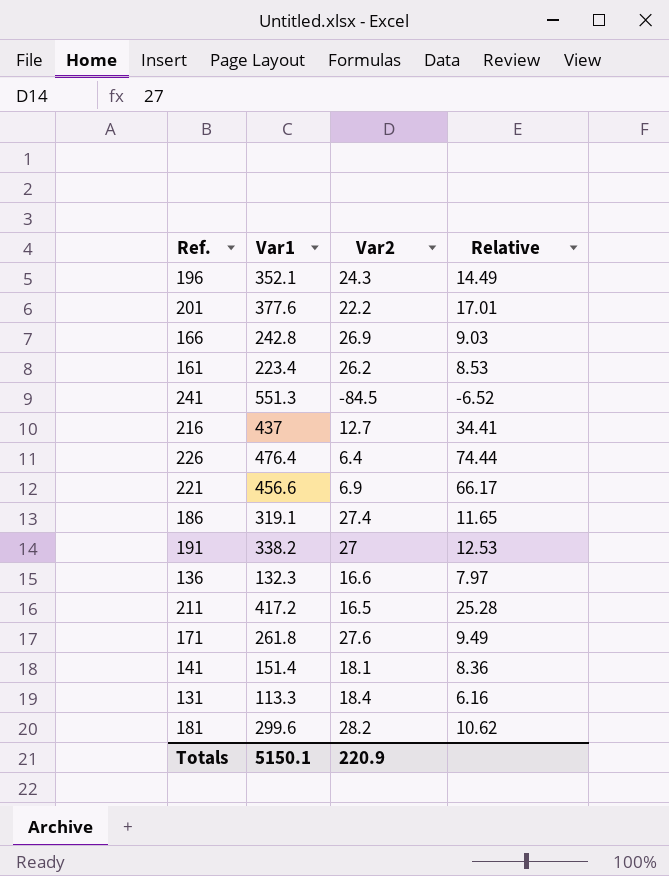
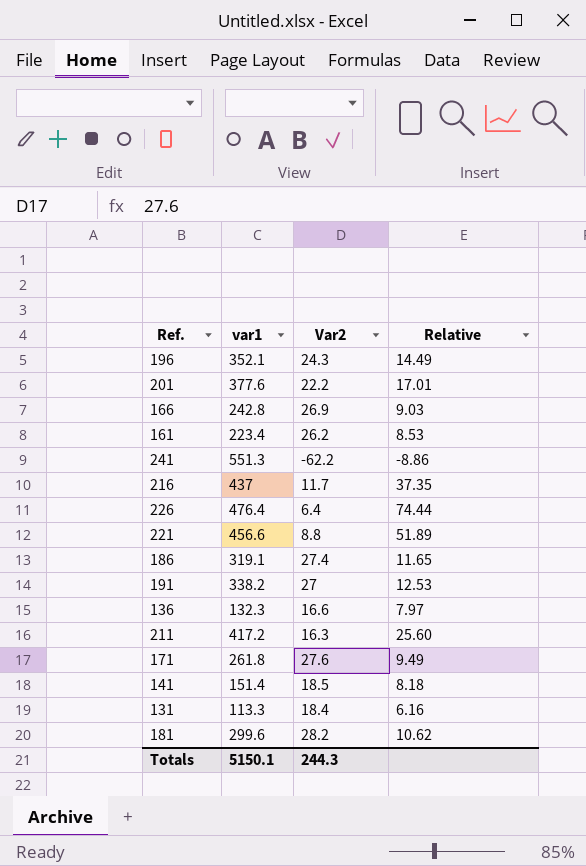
column name: Var1 -> var1
241 | Var2: -84.5 -> -62.2
241 | Relative: -6.52 -> -8.86
216 | Var2: 12.7 -> 11.7
216 | Relative: 34.41 -> 37.35
221 | Var2: 6.9 -> 8.8
221 | Relative: 66.17 -> 51.89
211 | Var2: 16.5 -> 16.3
211 | Relative: 25.28 -> 25.60
141 | Var2: 18.1 -> 18.5
141 | Relative: 8.36 -> 8.18
Totals | Var2: 220.9 -> 244.3

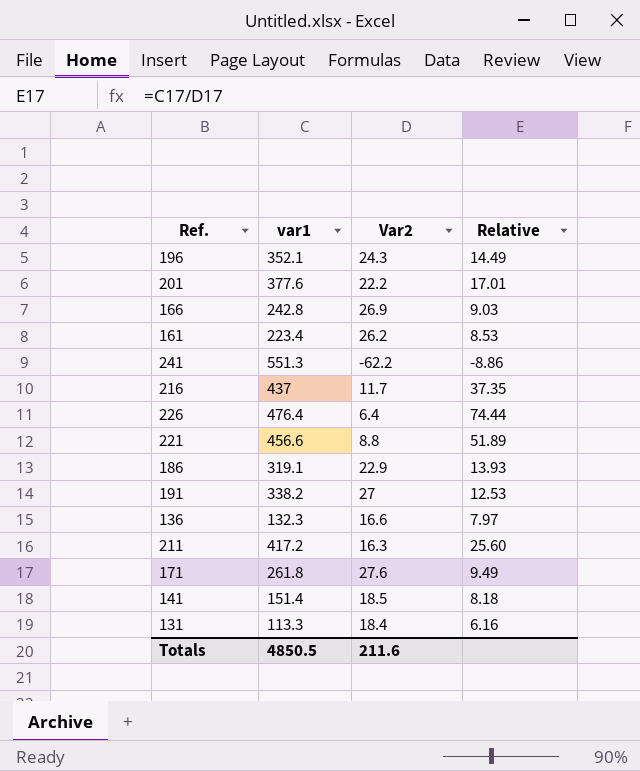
row 181: 299.6 | 28.2 | 10.62 -> none
186 | Var2: 27.4 -> 22.9
186 | Relative: 11.65 -> 13.93
Totals | var1: 5150.1 -> 4850.5
Totals | Var2: 244.3 -> 211.6

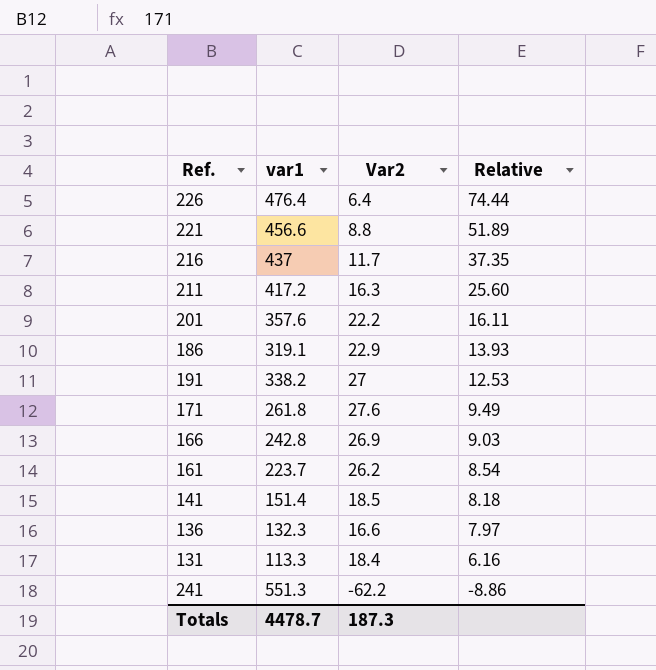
row order: none -> Relative descending
row 196: 352.1 | 24.3 | 14.49 -> none
201 | var1: 377.6 -> 357.6
201 | Relative: 17.01 -> 16.11
161 | var1: 223.4 -> 223.7
161 | Relative: 8.53 -> 8.54
Totals | var1: 4850.5 -> 4478.7
Totals | Var2: 211.6 -> 187.3

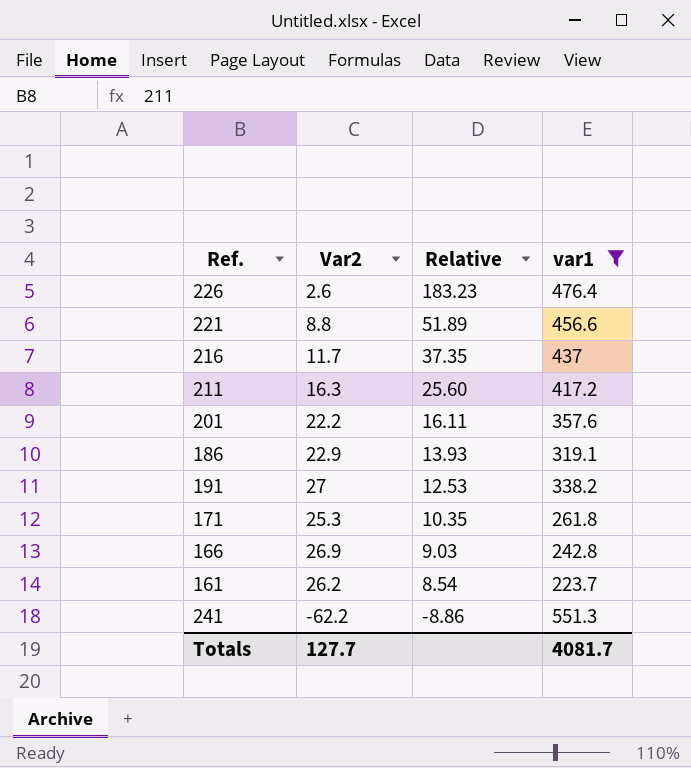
filter: none -> var1 >= 223.7
column var1 | position: 2 -> 4
226 | Var2: 6.4 -> 2.6
226 | Relative: 74.44 -> 183.23
171 | Var2: 27.6 -> 25.3
171 | Relative: 9.49 -> 10.35
Totals | Var2: 187.3 -> 127.7
Totals | var1: 4478.7 -> 4081.7

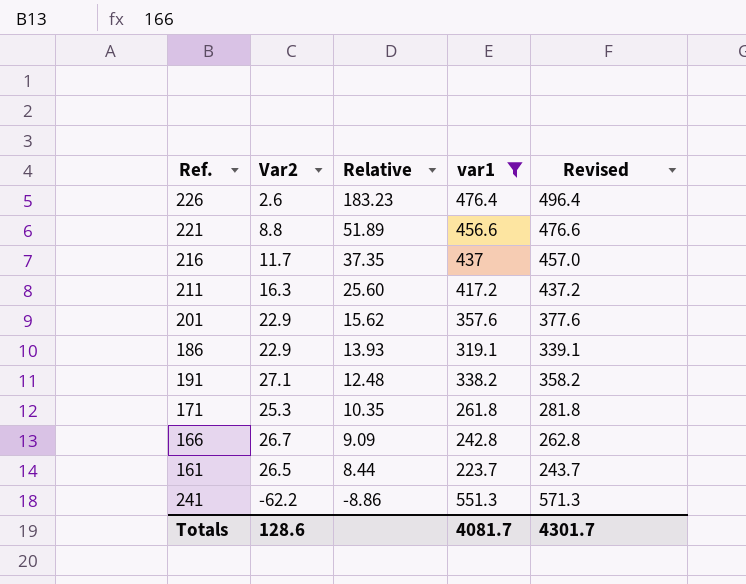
column Revised | formula: none -> [var1] + 20
201 | Var2: 22.2 -> 22.9
201 | Relative: 16.11 -> 15.62
191 | Var2: 27 -> 27.1
191 | Relative: 12.53 -> 12.48
166 | Var2: 26.9 -> 26.7
166 | Relative: 9.03 -> 9.09
161 | Var2: 26.2 -> 26.5
161 | Relative: 8.54 -> 8.44
Totals | Var2: 127.7 -> 128.6

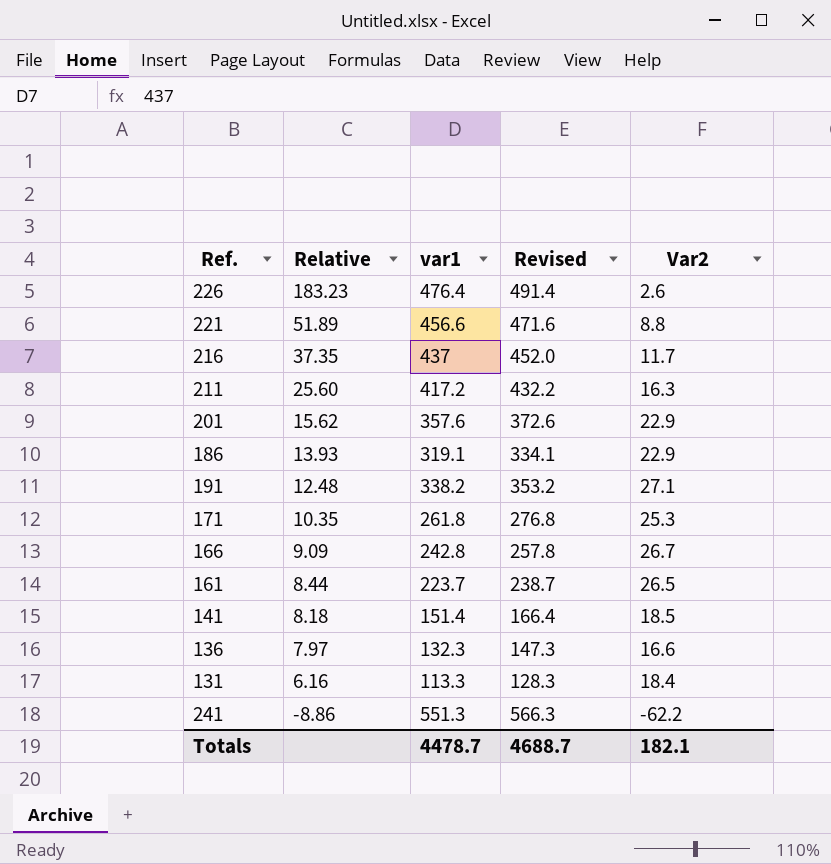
filter: var1 >= 223.7 -> none
column Revised | formula: [var1] + 20 -> [var1] + 15
column Var2 | position: 2 -> 5
Totals | var1: 4081.7 -> 4478.7
Totals | Revised: 4301.7 -> 4688.7
Totals | Var2: 128.6 -> 182.1

